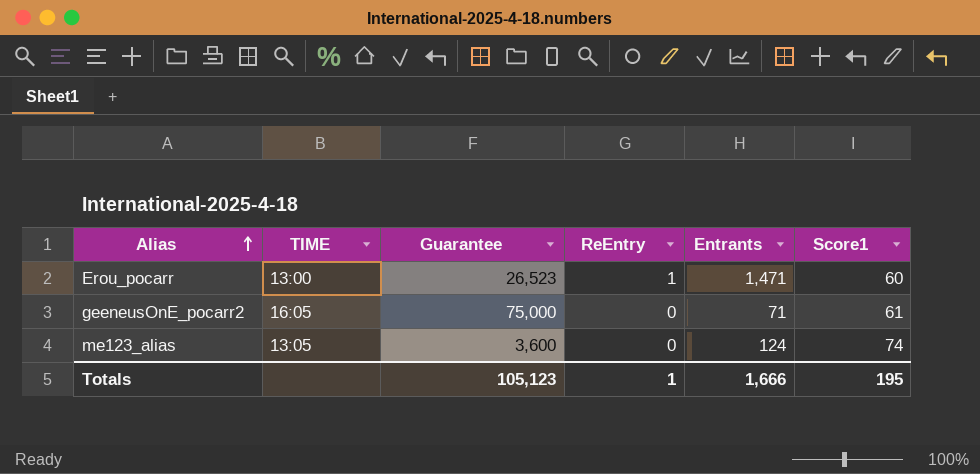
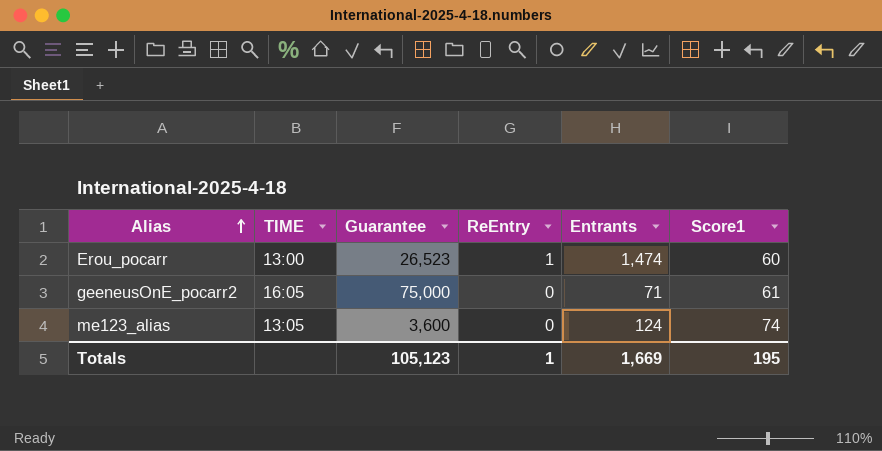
Erou_pocarr | Entrants: 1,471 -> 1,474
Totals | Entrants: 1,666 -> 1,669

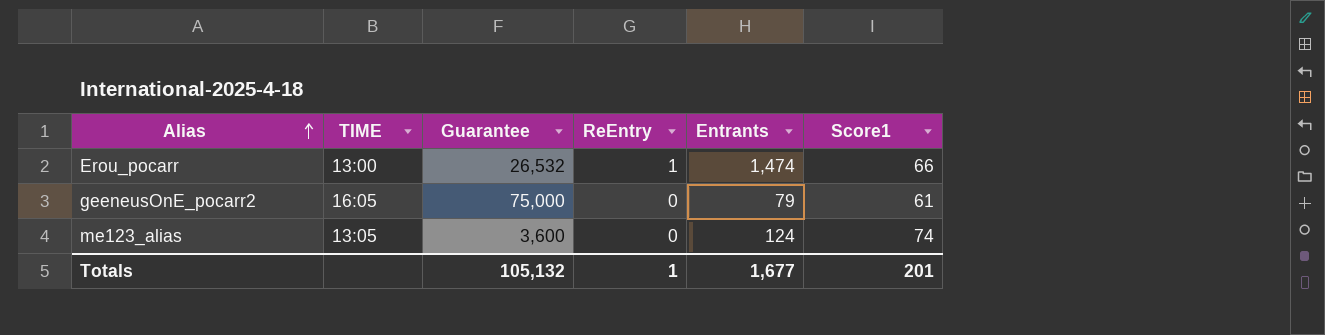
Erou_pocarr | Guarantee: 26,523 -> 26,532
Erou_pocarr | Score1: 60 -> 66
geeneusOnE_pocarr2 | Entrants: 71 -> 79
Totals | Guarantee: 105,123 -> 105,132
Totals | Entrants: 1,669 -> 1,677
Totals | Score1: 195 -> 201

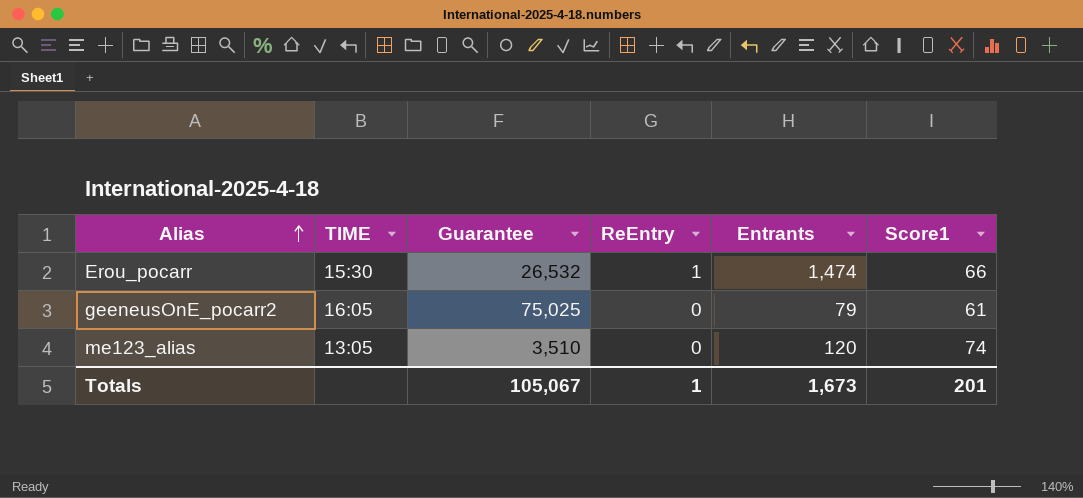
Erou_pocarr | TIME: 13:00 -> 15:30
geeneusOnE_pocarr2 | Guarantee: 75,000 -> 75,025
me123_alias | Guarantee: 3,600 -> 3,510
me123_alias | Entrants: 124 -> 120
Totals | Guarantee: 105,132 -> 105,067
Totals | Entrants: 1,677 -> 1,673

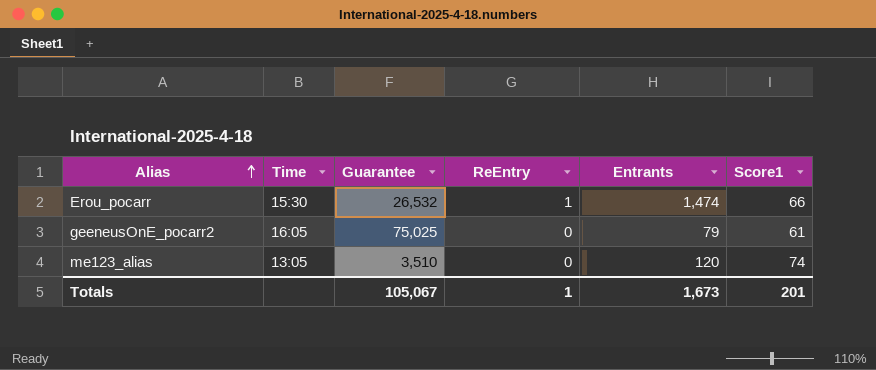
column name: TIME -> Time

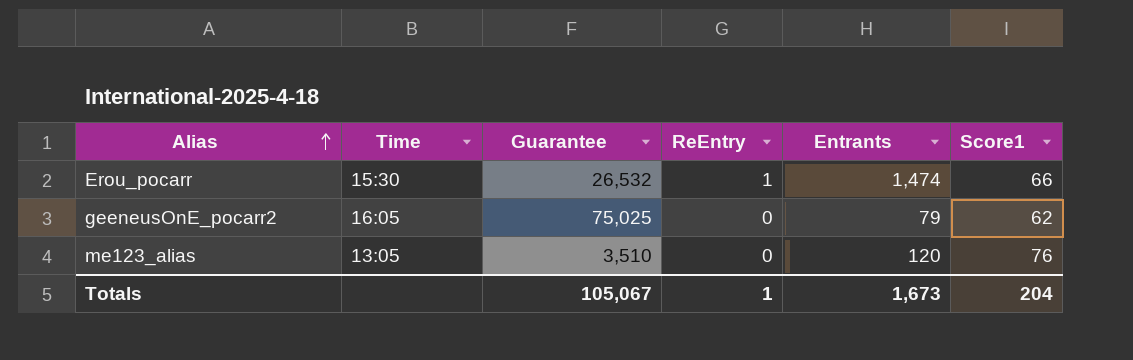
geeneusOnE_pocarr2 | Score1: 61 -> 62
me123_alias | Score1: 74 -> 76
Totals | Score1: 201 -> 204

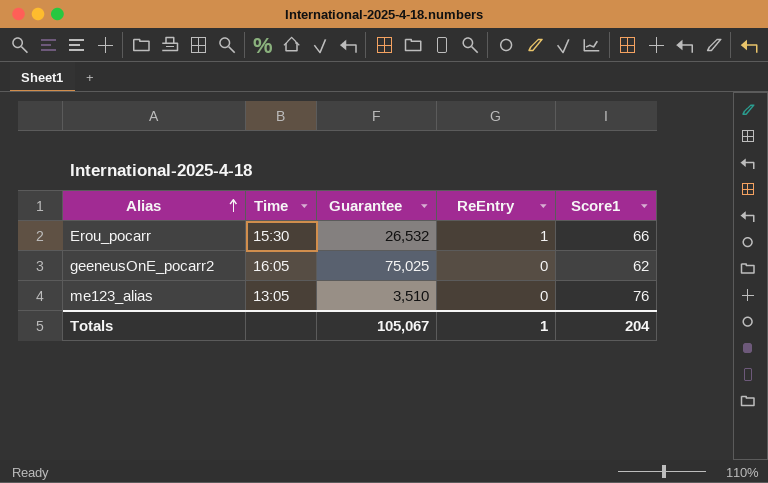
column Entrants | position: 5 -> none

